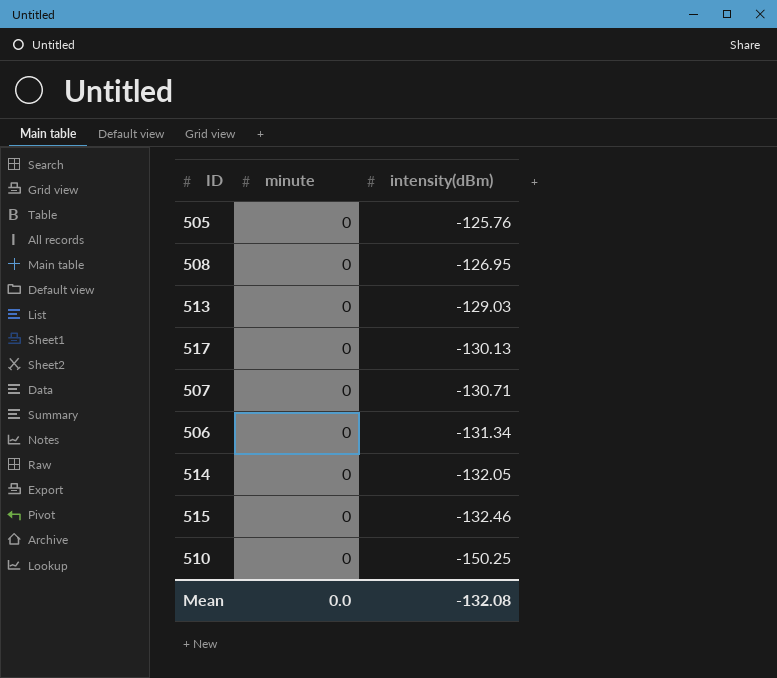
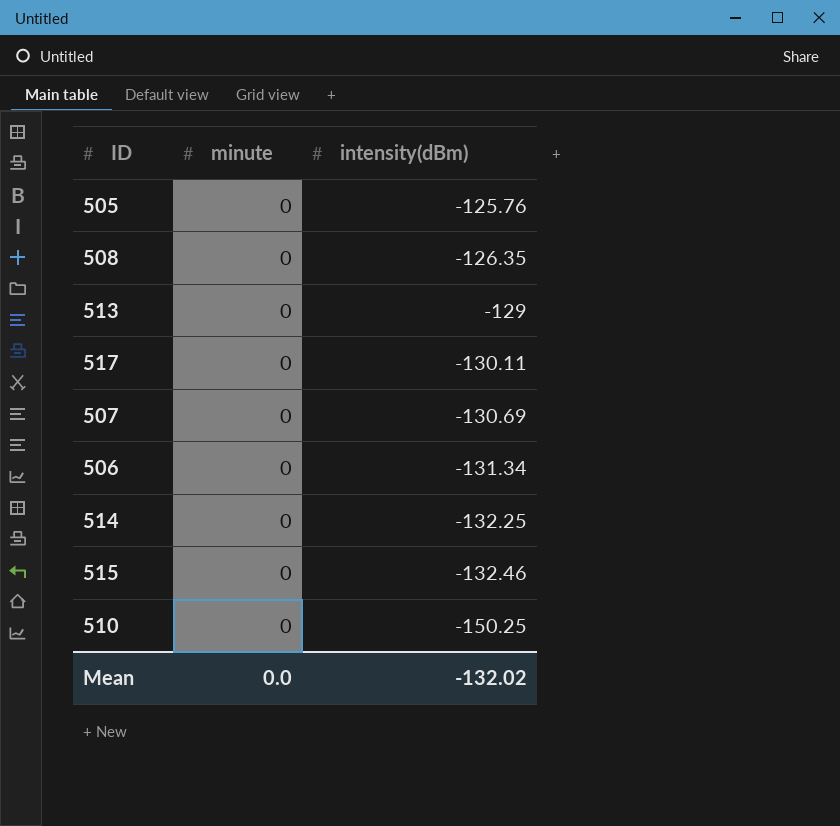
508 | intensity(dBm): -126.95 -> -126.35
513 | intensity(dBm): -129.03 -> -129
517 | intensity(dBm): -130.13 -> -130.11
507 | intensity(dBm): -130.71 -> -130.69
514 | intensity(dBm): -132.05 -> -132.25
Mean | intensity(dBm): -132.08 -> -132.02

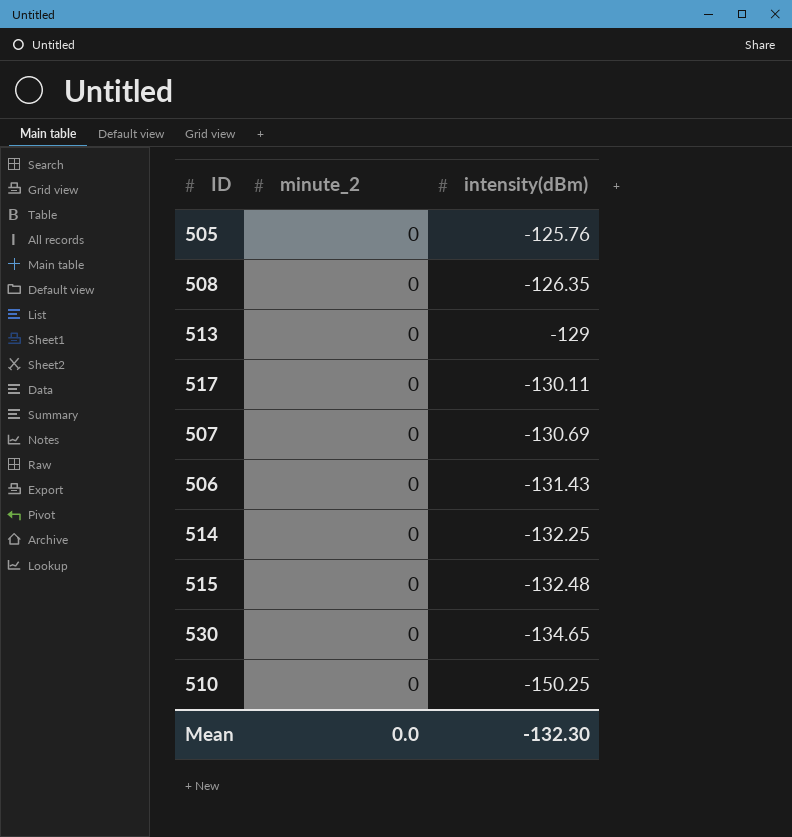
column name: minute -> minute_2
506 | intensity(dBm): -131.34 -> -131.43
515 | intensity(dBm): -132.46 -> -132.48
row 530: none -> 0 | -134.65
Mean | intensity(dBm): -132.02 -> -132.30

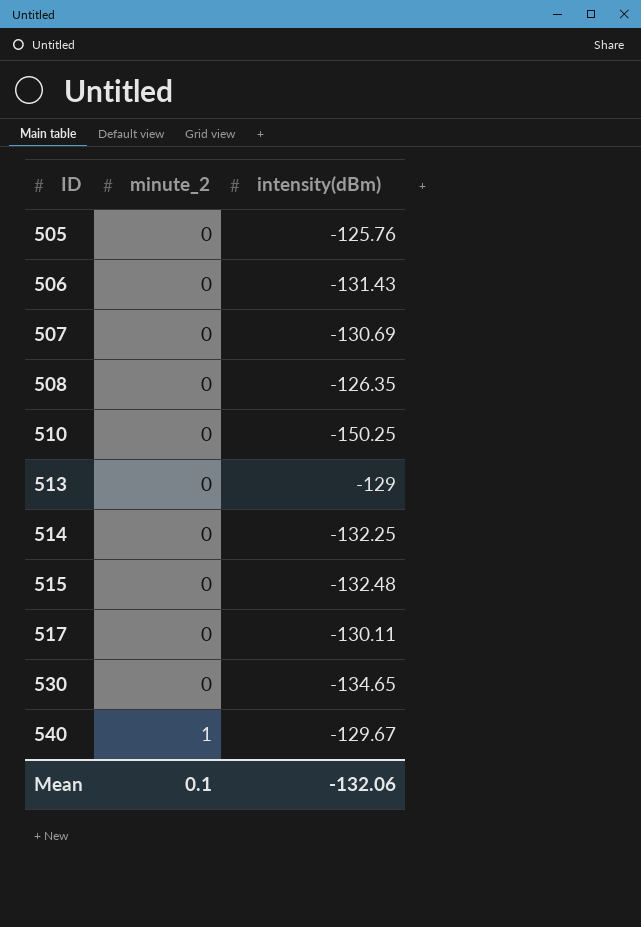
row order: intensity(dBm) descending -> ID ascending
row 540: none -> 1 | -129.67
Mean | minute_2: 0.0 -> 0.1
Mean | intensity(dBm): -132.30 -> -132.06

